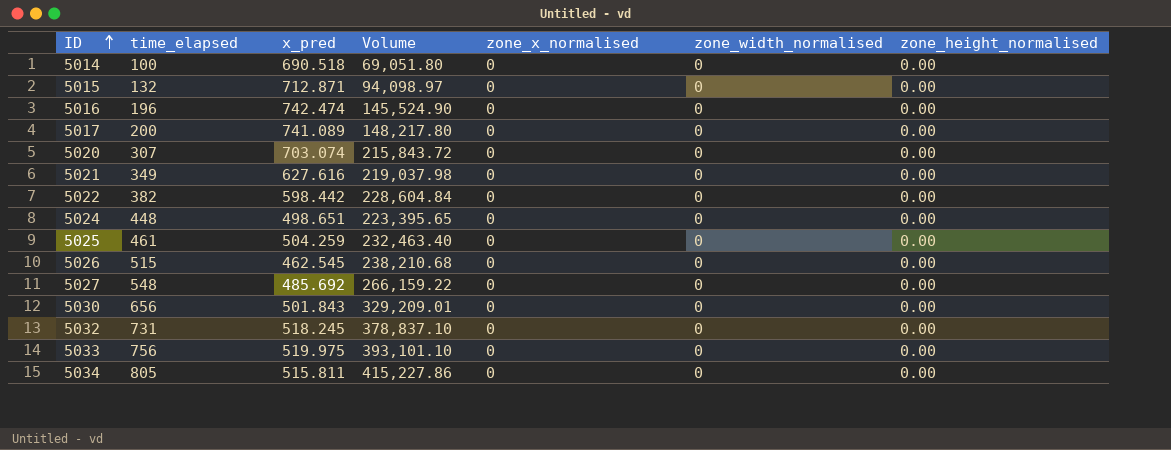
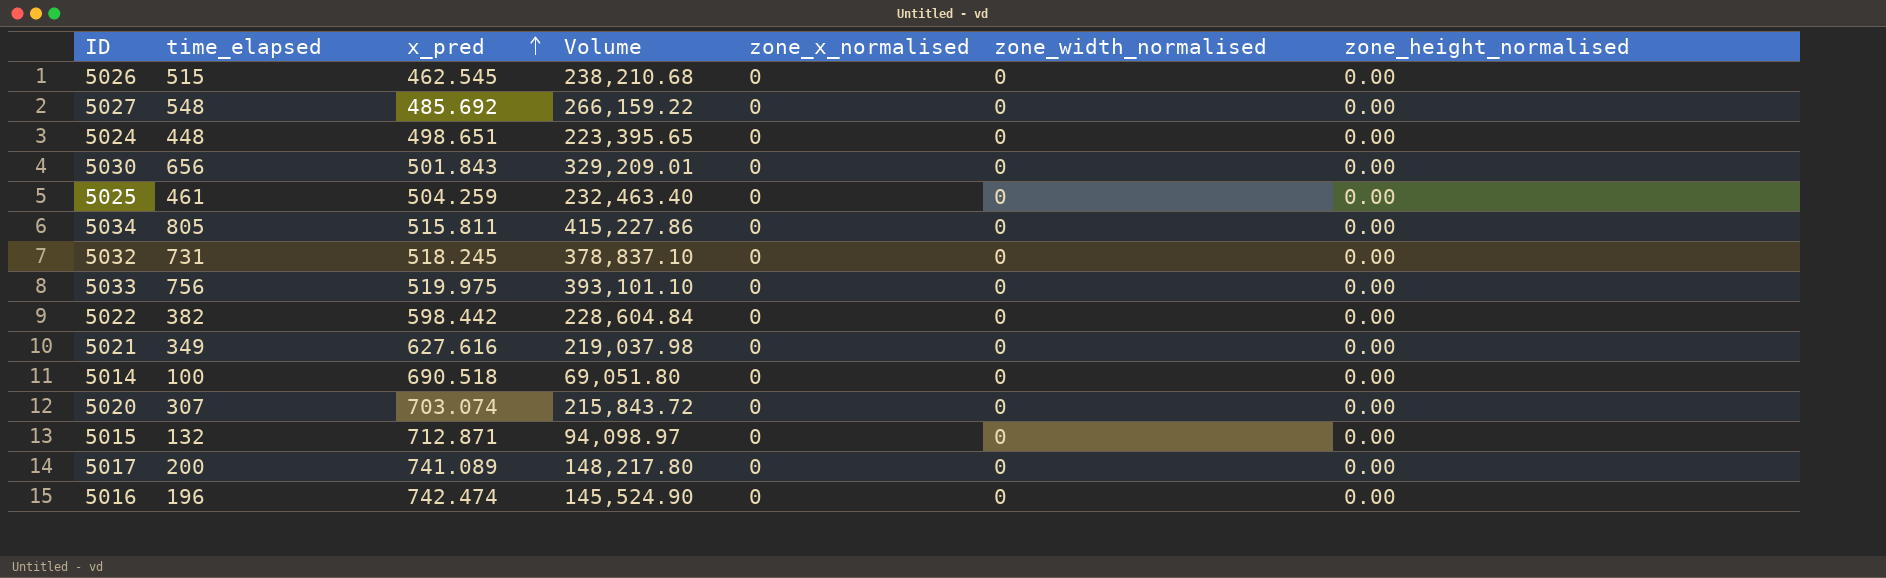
row order: ID ascending -> x_pred ascending

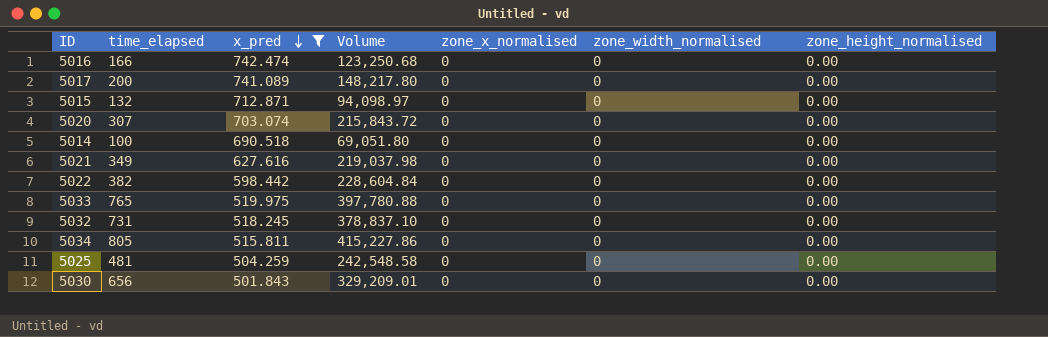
filter: none -> x_pred >= 501.843
row order: x_pred ascending -> x_pred descending
5016 | time_elapsed: 196 -> 166
5016 | Volume: 145,524.90 -> 123,250.68
5033 | time_elapsed: 756 -> 765
5033 | Volume: 393,101.10 -> 397,780.88
5025 | time_elapsed: 461 -> 481
5025 | Volume: 232,463.40 -> 242,548.58

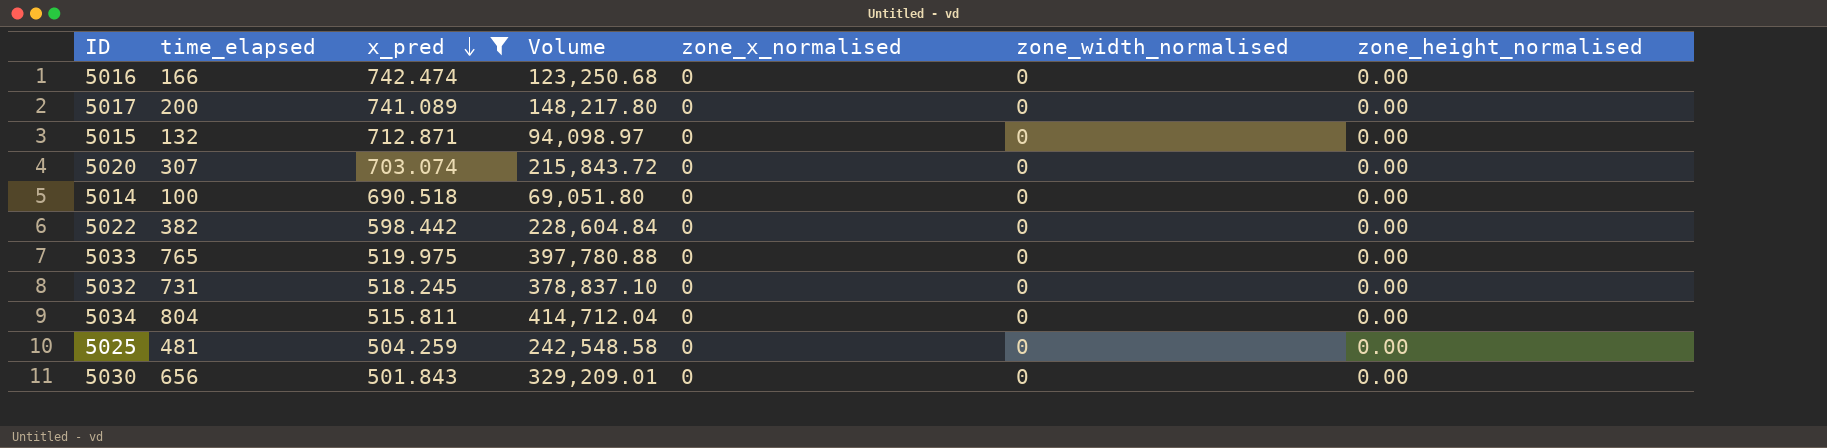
row 5021: 349 | 627.616 | 219,037.98 | 0 | 0 | 0.00 -> none
5034 | time_elapsed: 805 -> 804
5034 | Volume: 415,227.86 -> 414,712.04

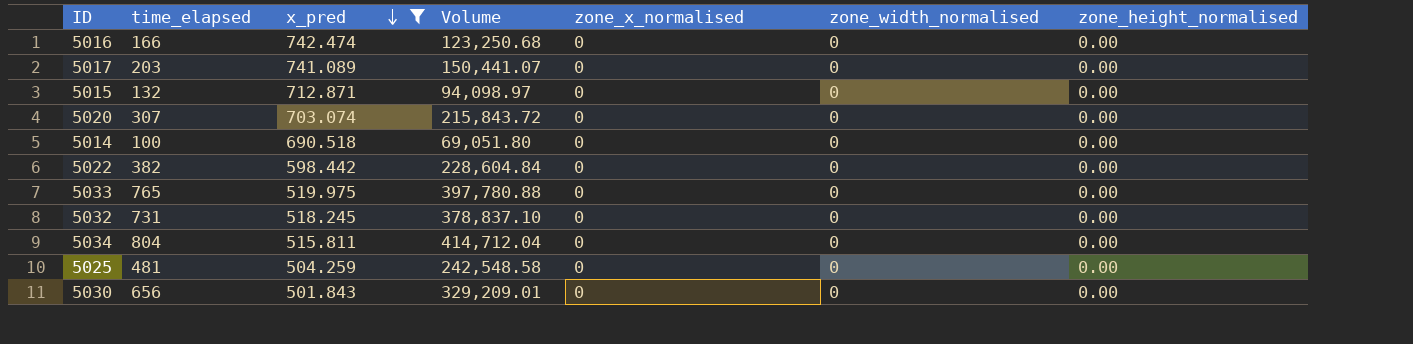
5017 | time_elapsed: 200 -> 203
5017 | Volume: 148,217.80 -> 150,441.07

